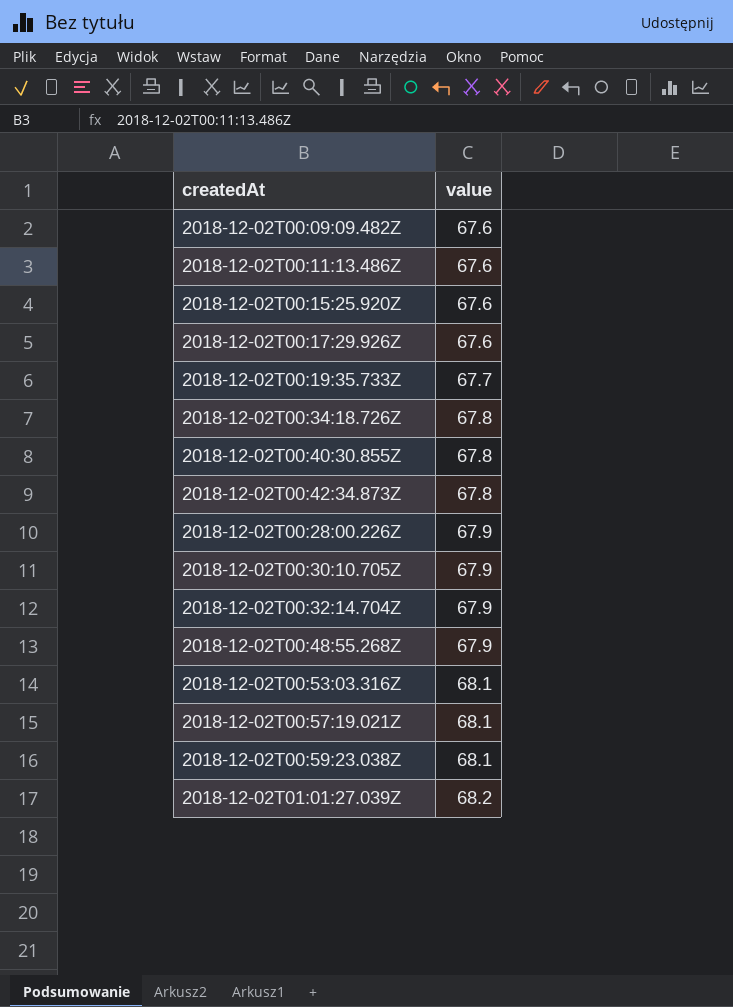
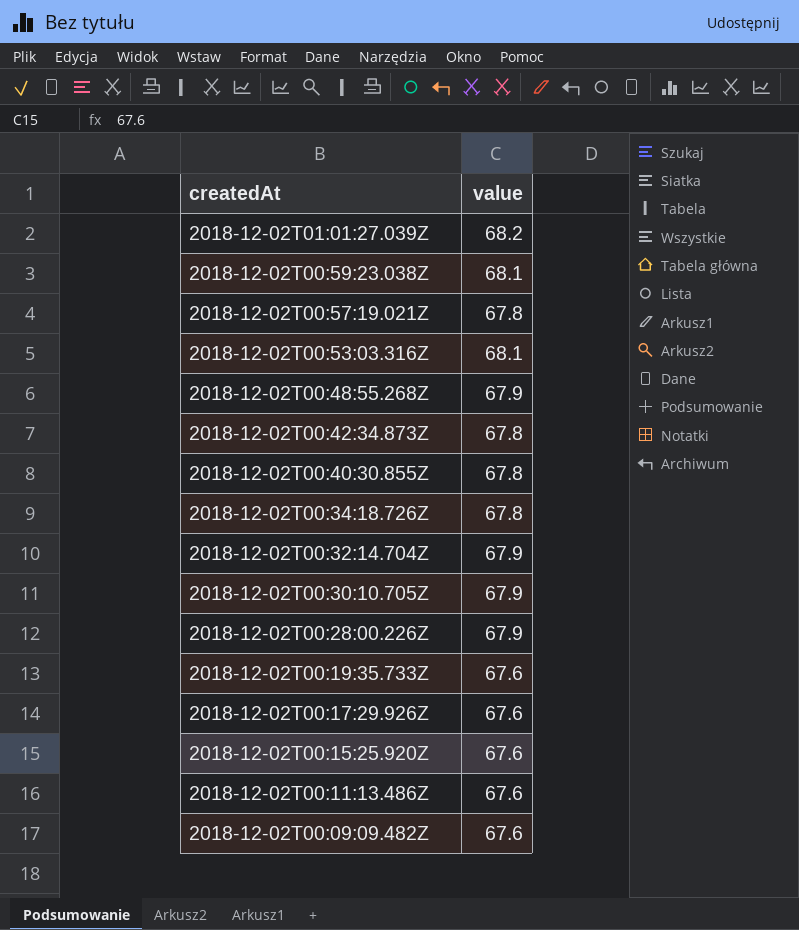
row order: value ascending -> createdAt descending
2018-12-02T00:57:19.021Z | value: 68.1 -> 67.8
2018-12-02T00:19:35.733Z | value: 67.7 -> 67.6

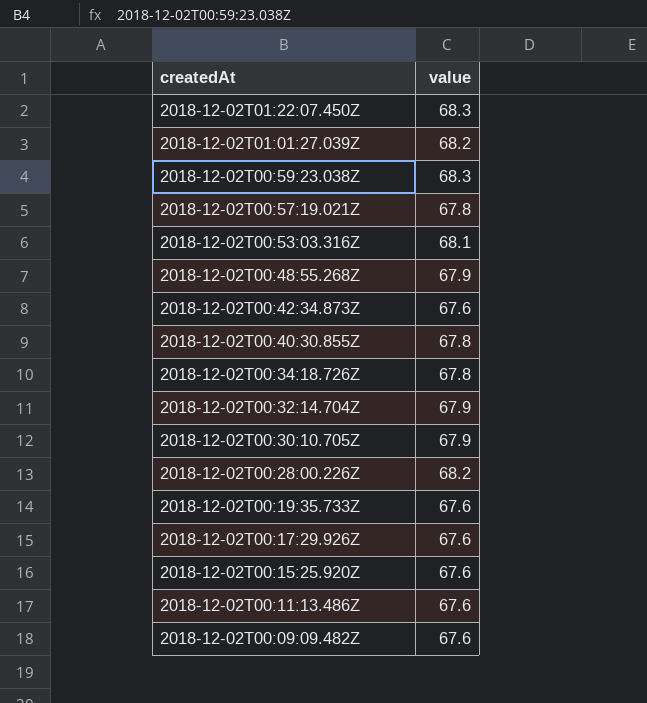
row 2018-12-02T01:22:07.450Z: none -> 68.3
2018-12-02T00:59:23.038Z | value: 68.1 -> 68.3
2018-12-02T00:42:34.873Z | value: 67.8 -> 67.6
2018-12-02T00:28:00.226Z | value: 67.9 -> 68.2

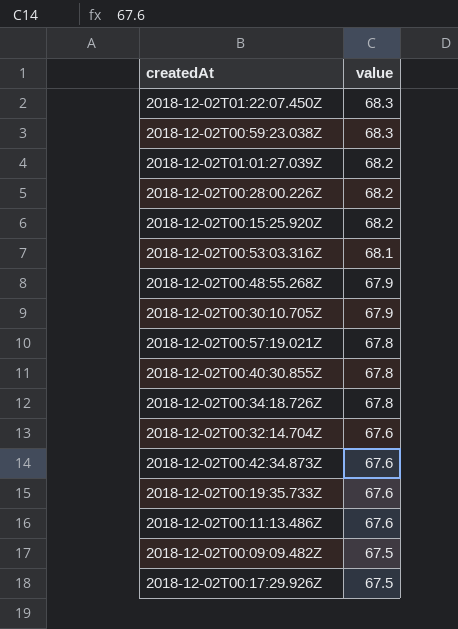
row order: createdAt descending -> value descending
2018-12-02T00:15:25.920Z | value: 67.6 -> 68.2
2018-12-02T00:32:14.704Z | value: 67.9 -> 67.6
2018-12-02T00:09:09.482Z | value: 67.6 -> 67.5
2018-12-02T00:17:29.926Z | value: 67.6 -> 67.5

